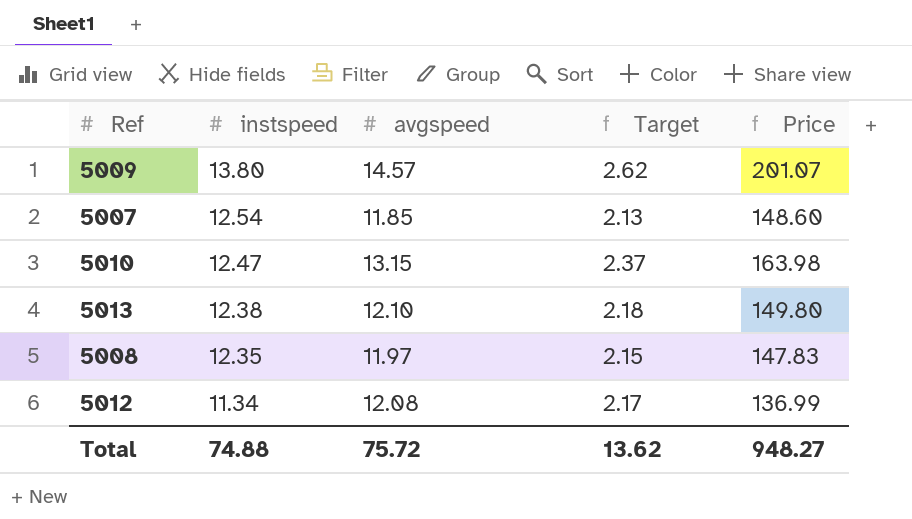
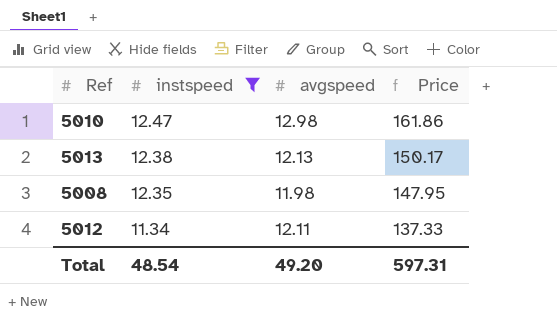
filter: none -> instspeed <= 12.47
column Target | formula: [avgspeed] * 0.18 -> none
5010 | avgspeed: 13.15 -> 12.98
5010 | Price: 163.98 -> 161.86
5013 | avgspeed: 12.10 -> 12.13
5013 | Price: 149.80 -> 150.17
5008 | avgspeed: 11.97 -> 11.98
5008 | Price: 147.83 -> 147.95
5012 | avgspeed: 12.08 -> 12.11
5012 | Price: 136.99 -> 137.33
Total | instspeed: 74.88 -> 48.54
Total | avgspeed: 75.72 -> 49.20
Total | Price: 948.27 -> 597.31

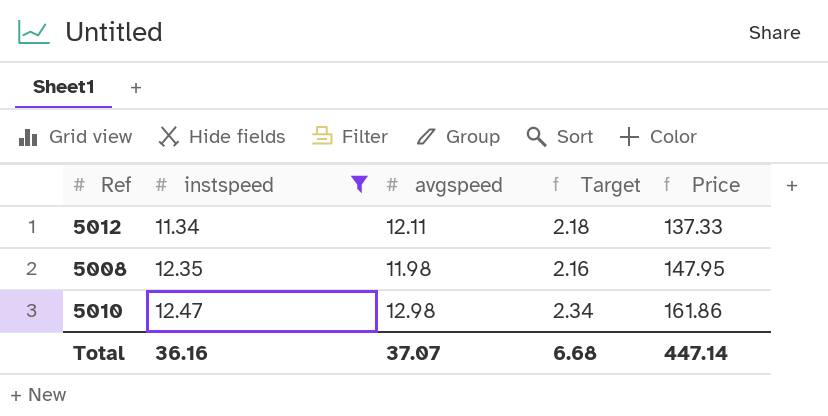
row order: instspeed descending -> instspeed ascending
column Target | formula: none -> [avgspeed] * 0.18
row 5013: 12.38 | 12.13 | 150.17 -> none
Total | instspeed: 48.54 -> 36.16
Total | avgspeed: 49.20 -> 37.07
Total | Price: 597.31 -> 447.14

